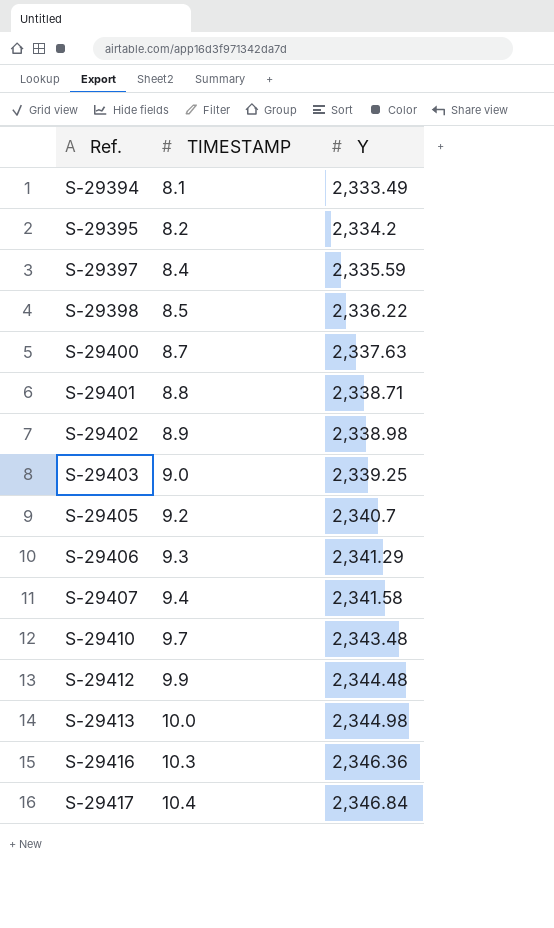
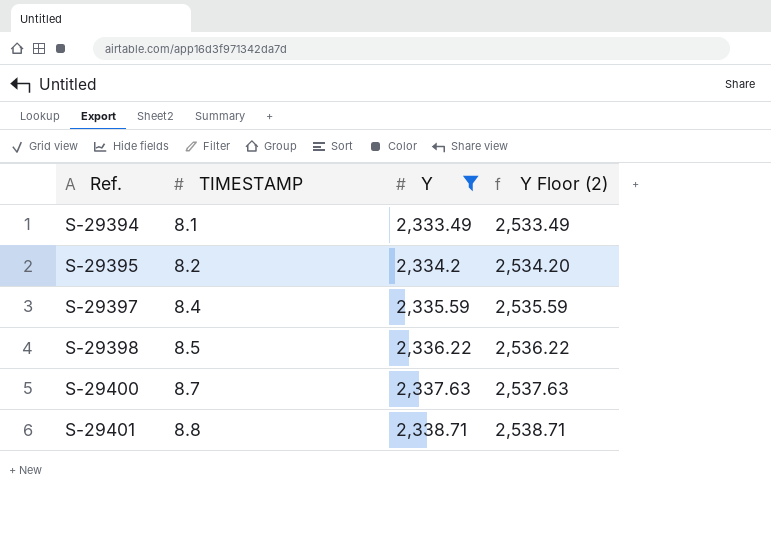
filter: none -> Y <= 2,338.71
column Y Floor (2) | formula: none -> [Y] + 200

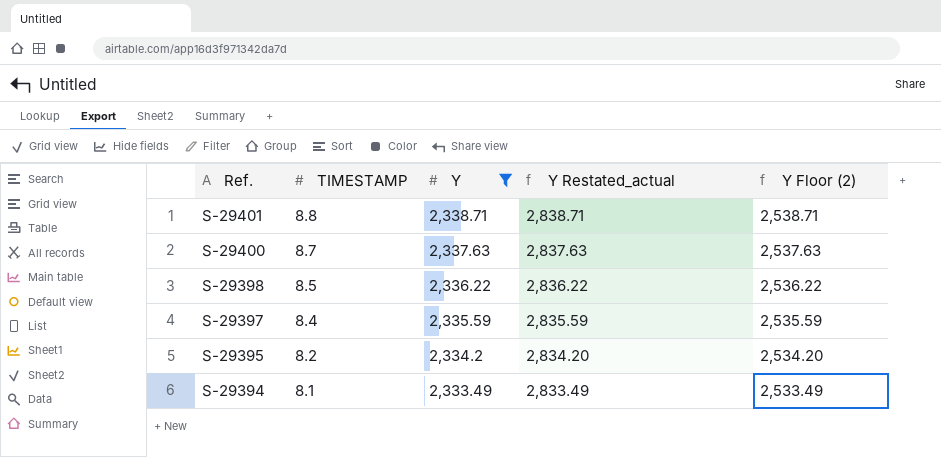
row order: Ref. ascending -> Ref. descending
column Y Restated_actual | formula: none -> [Y] + 500

